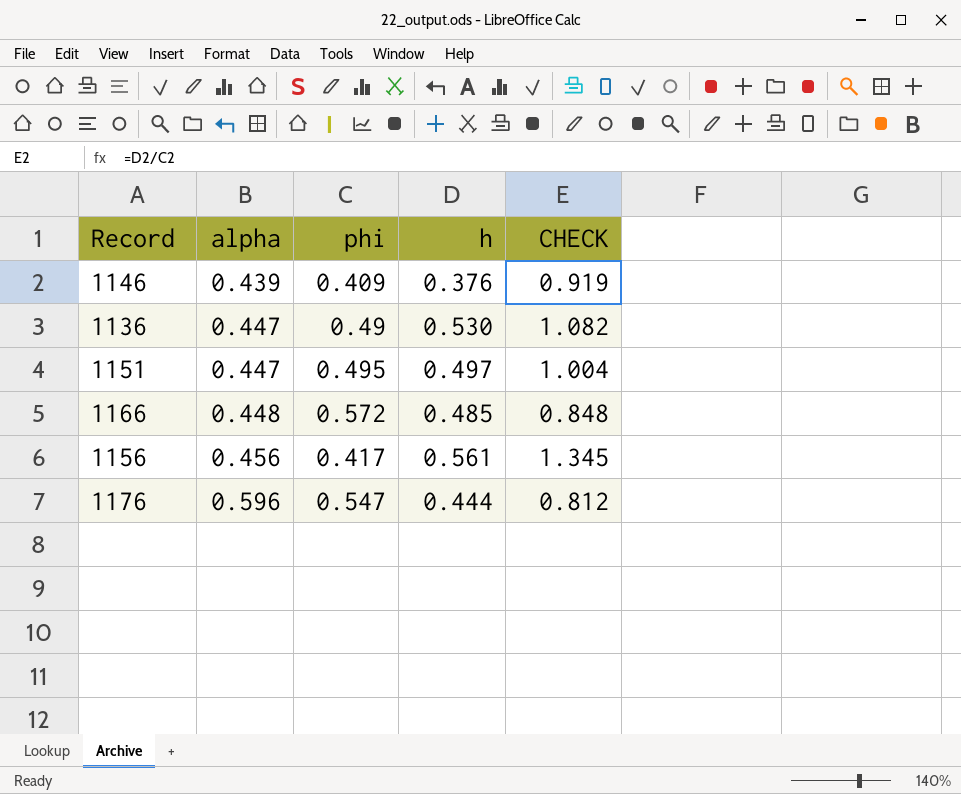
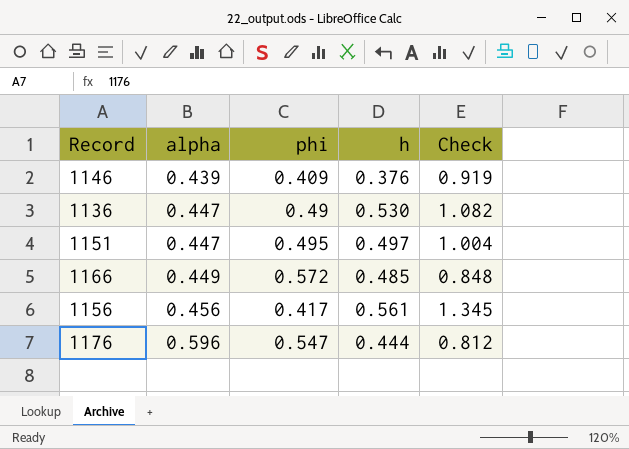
column name: CHECK -> Check
1166 | alpha: 0.448 -> 0.449

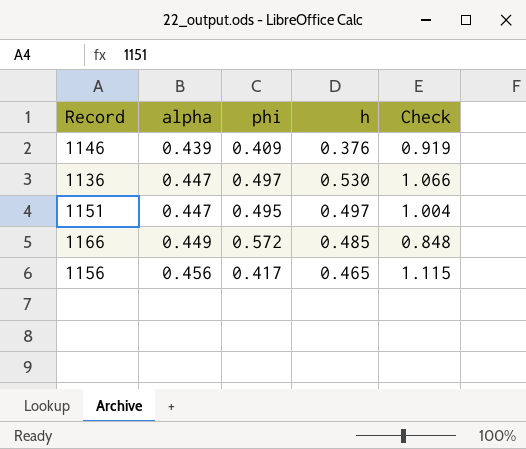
row 1176: 0.596 | 0.547 | 0.444 | 0.812 -> none
1136 | phi: 0.49 -> 0.497
1136 | Check: 1.082 -> 1.066
1156 | h: 0.561 -> 0.465
1156 | Check: 1.345 -> 1.115

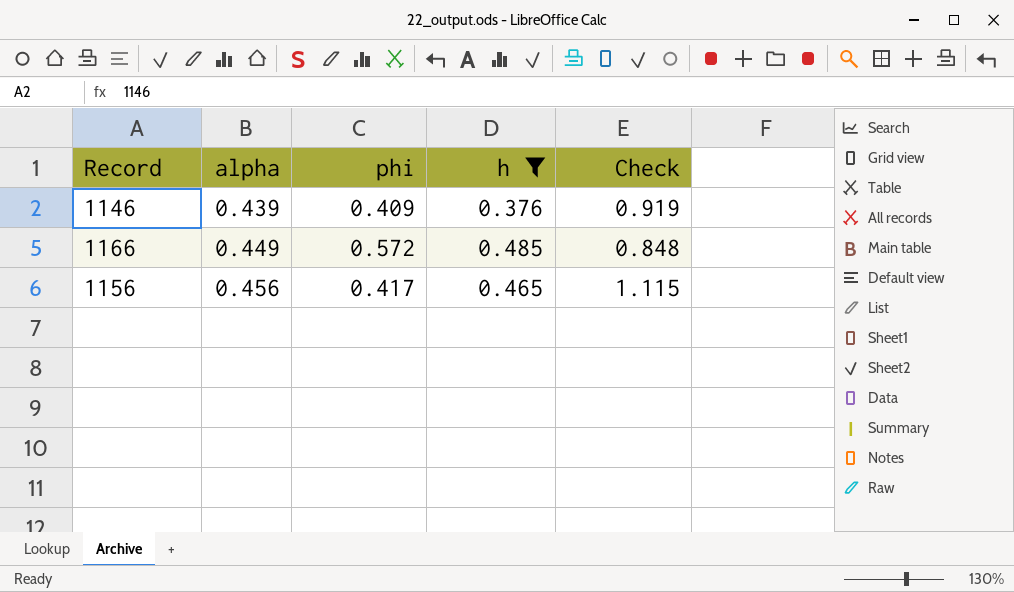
filter: none -> h <= 0.485

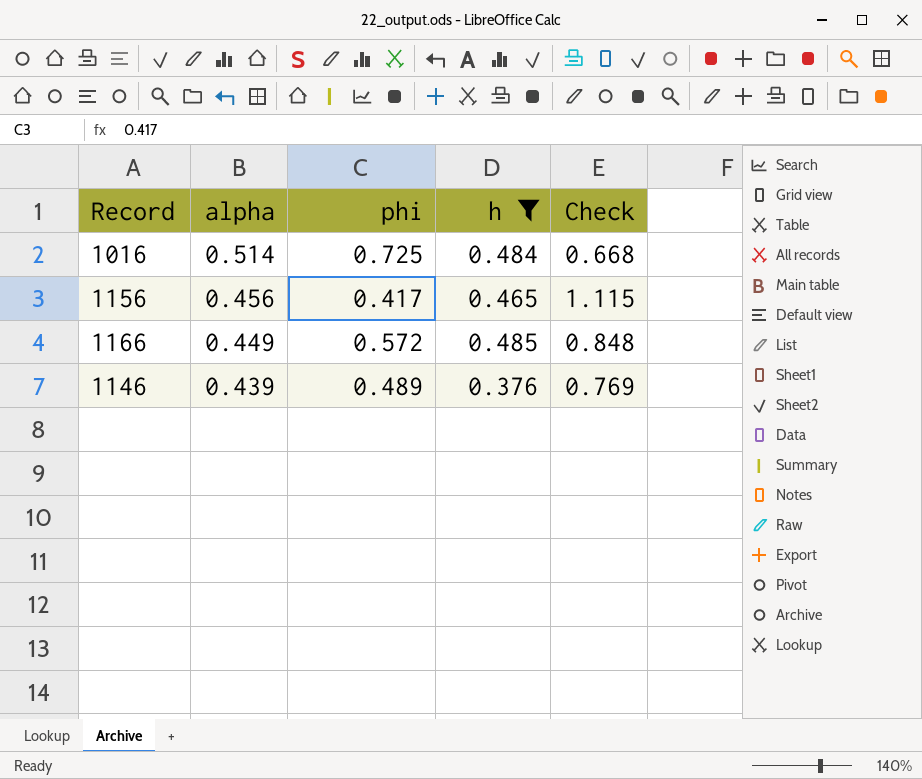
row order: alpha ascending -> alpha descending
row 1016: none -> 0.514 | 0.725 | 0.484 | 0.668
1146 | phi: 0.409 -> 0.489
1146 | Check: 0.919 -> 0.769

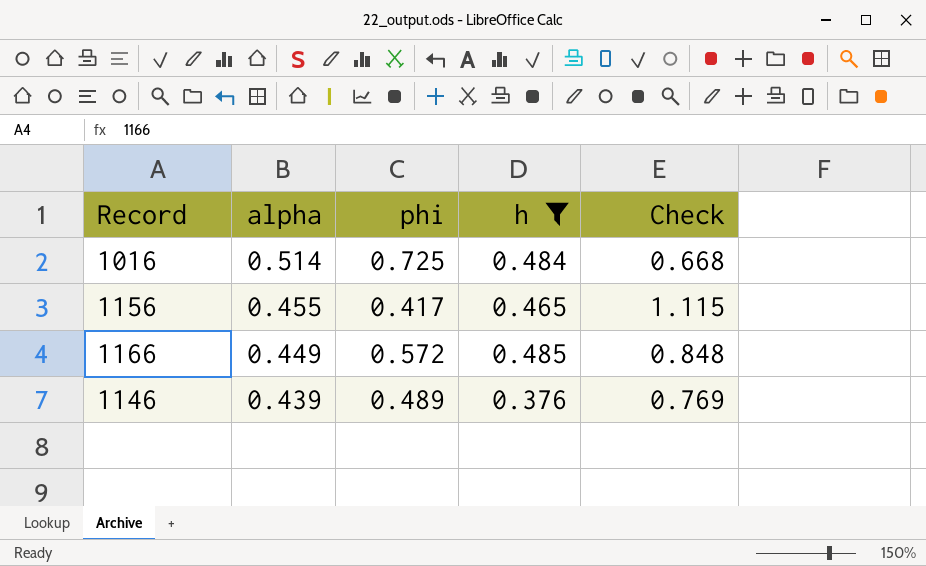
1156 | alpha: 0.456 -> 0.455

